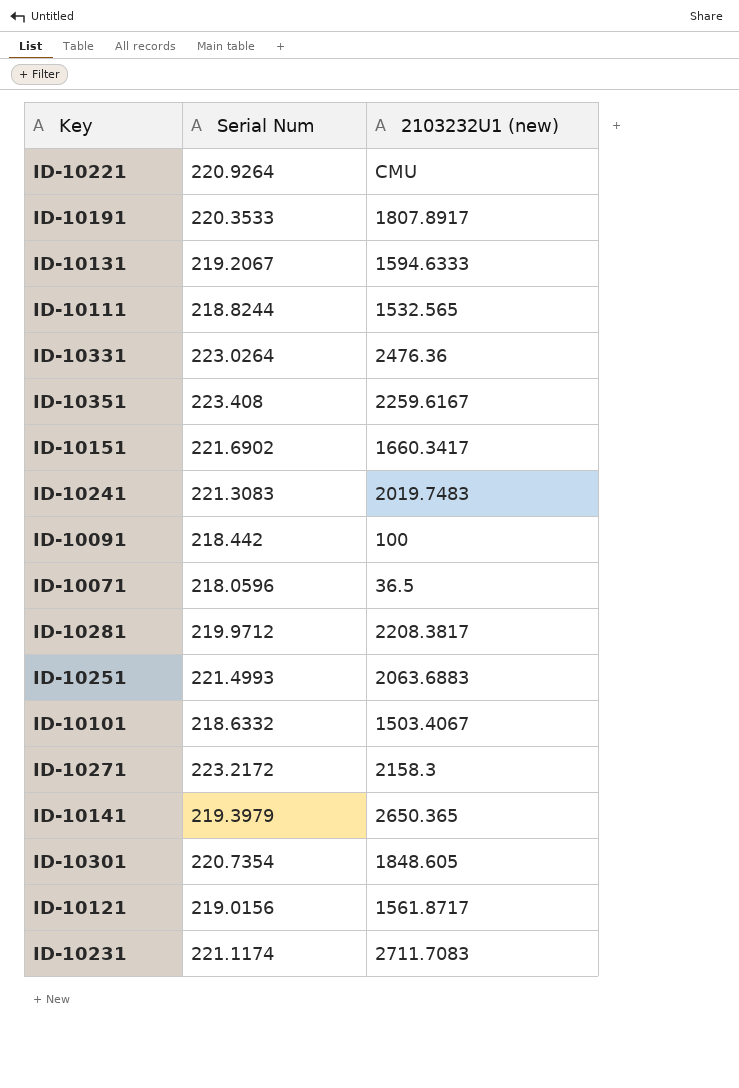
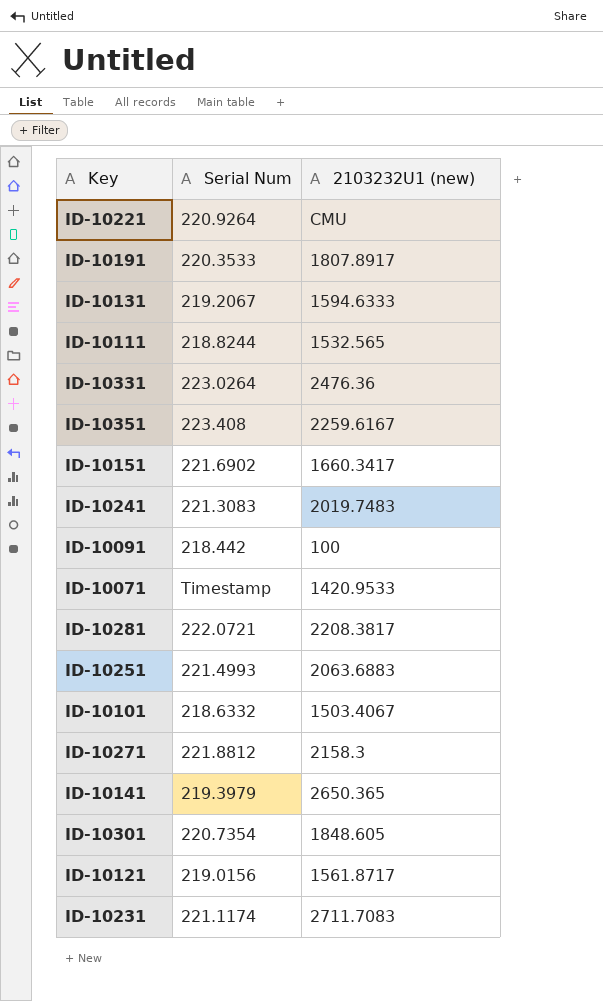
ID-10071 | Serial Num: 218.0596 -> Timestamp
ID-10071 | 2103232U1 (new): 36.5 -> 1420.9533
ID-10281 | Serial Num: 219.9712 -> 222.0721
ID-10271 | Serial Num: 223.2172 -> 221.8812

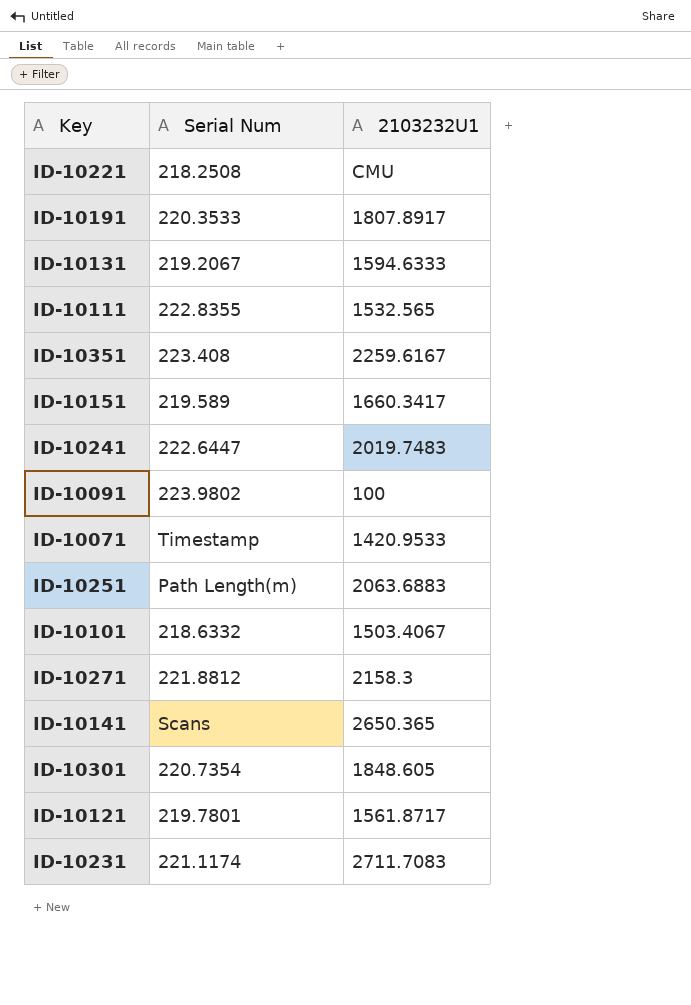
column name: 2103232U1 (new) -> 2103232U1
row ID-10331: 223.0264 | 2476.36 -> none
row ID-10281: 222.0721 | 2208.3817 -> none
ID-10221 | Serial Num: 220.9264 -> 218.2508
ID-10111 | Serial Num: 218.8244 -> 222.8355
ID-10151 | Serial Num: 221.6902 -> 219.589
ID-10241 | Serial Num: 221.3083 -> 222.6447
ID-10091 | Serial Num: 218.442 -> 223.9802
ID-10251 | Serial Num: 221.4993 -> Path Length(m)
ID-10141 | Serial Num: 219.3979 -> Scans
ID-10121 | Serial Num: 219.0156 -> 219.7801

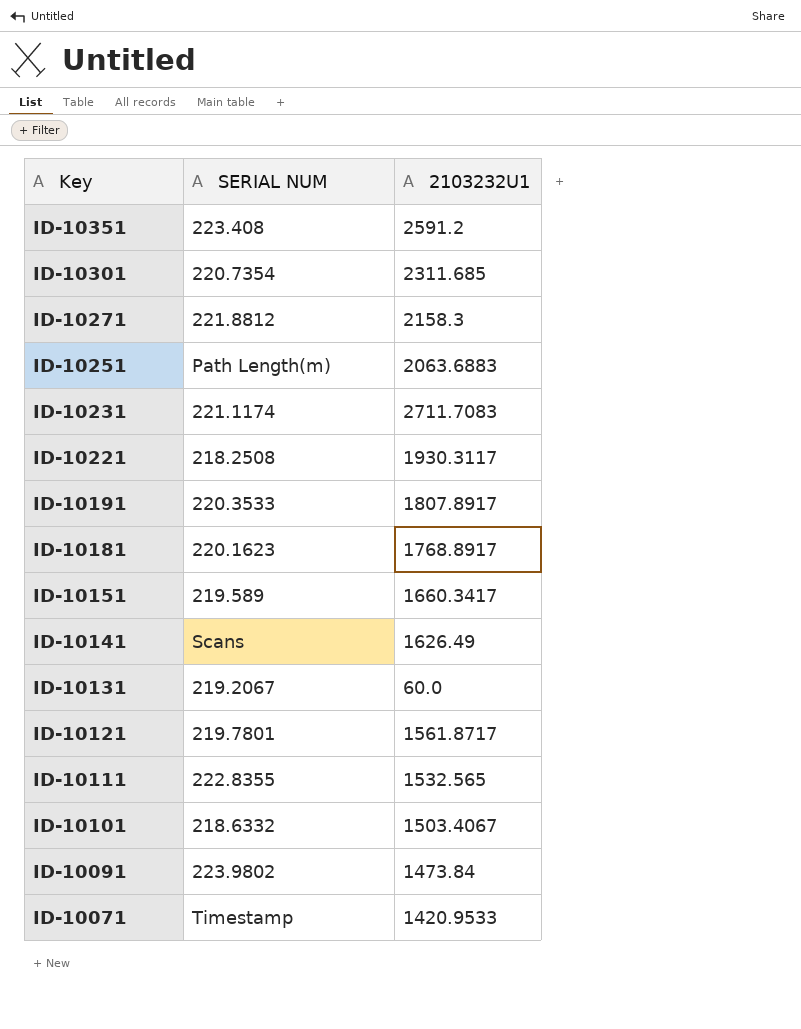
row order: none -> Key descending
column name: Serial Num -> SERIAL NUM
row ID-10241: 222.6447 | 2019.7483 -> none
ID-10351 | 2103232U1: 2259.6167 -> 2591.2
ID-10301 | 2103232U1: 1848.605 -> 2311.685
ID-10221 | 2103232U1: CMU -> 1930.3117
row ID-10181: none -> 220.1623 | 1768.8917
ID-10141 | 2103232U1: 2650.365 -> 1626.49
ID-10131 | 2103232U1: 1594.6333 -> 60.0
ID-10091 | 2103232U1: 100 -> 1473.84

